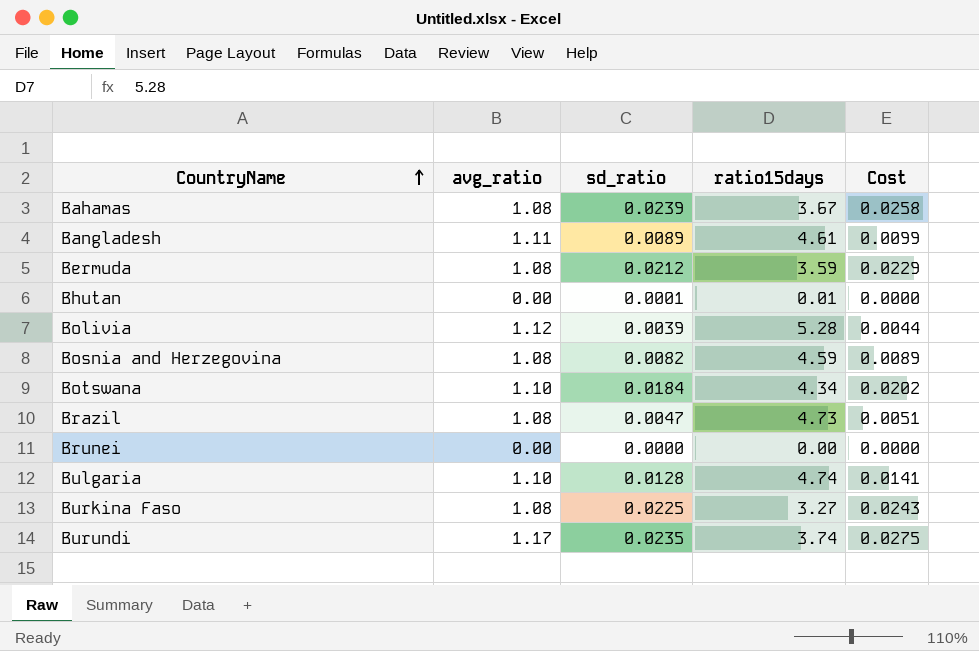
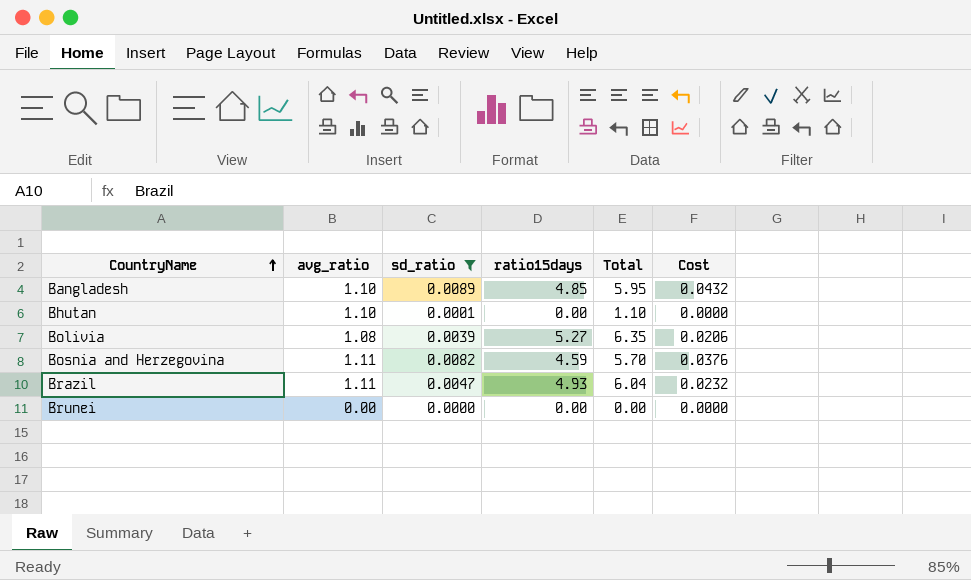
filter: none -> sd_ratio <= 0.0089
column Total | formula: none -> [avg_ratio] + [ratio15days]
column Cost | formula: [avg_ratio] * [sd_ratio] -> [sd_ratio] * [ratio15days]
Bangladesh | avg_ratio: 1.11 -> 1.10
Bangladesh | ratio15days: 4.61 -> 4.85
Bhutan | avg_ratio: 0.00 -> 1.10
Bhutan | ratio15days: 0.01 -> 0.00
Bolivia | avg_ratio: 1.12 -> 1.08
Bolivia | ratio15days: 5.28 -> 5.27
Bosnia and Herzegovina | avg_ratio: 1.08 -> 1.11
Brazil | avg_ratio: 1.08 -> 1.11
Brazil | ratio15days: 4.73 -> 4.93

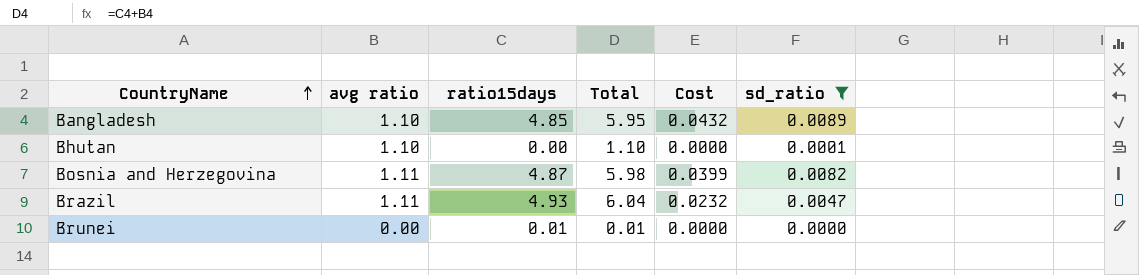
column name: avg_ratio -> avg ratio
column sd_ratio | position: 3 -> 6
row Bolivia: 1.08 | 0.0039 | 5.27 | 6.35 | 0.0206 -> none
Bosnia and Herzegovina | ratio15days: 4.59 -> 4.87
Bosnia and Herzegovina | Total: 5.70 -> 5.98
Bosnia and Herzegovina | Cost: 0.0376 -> 0.0399
Brunei | ratio15days: 0.00 -> 0.01
Brunei | Total: 0.00 -> 0.01

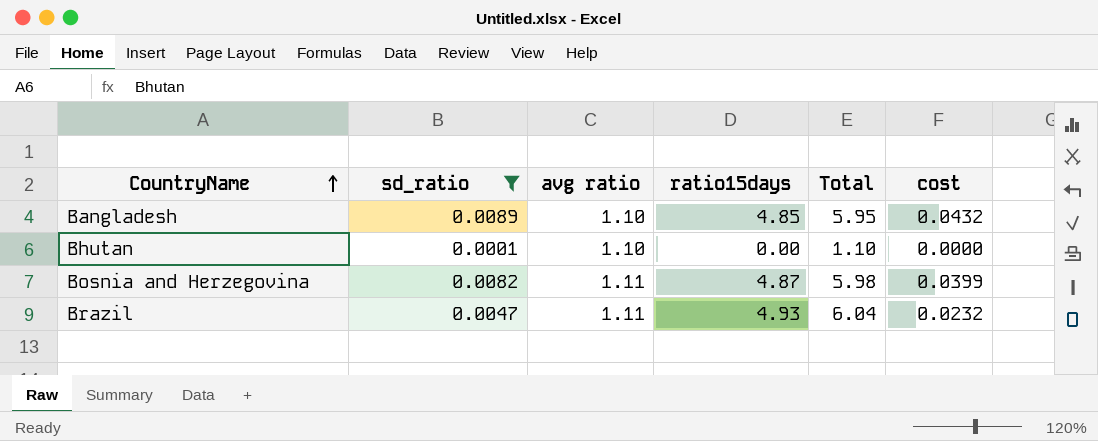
column sd_ratio | position: 6 -> 2
column name: Cost -> cost
row Brunei: 0.00 | 0.01 | 0.01 | 0.0000 | 0.0000 -> none

